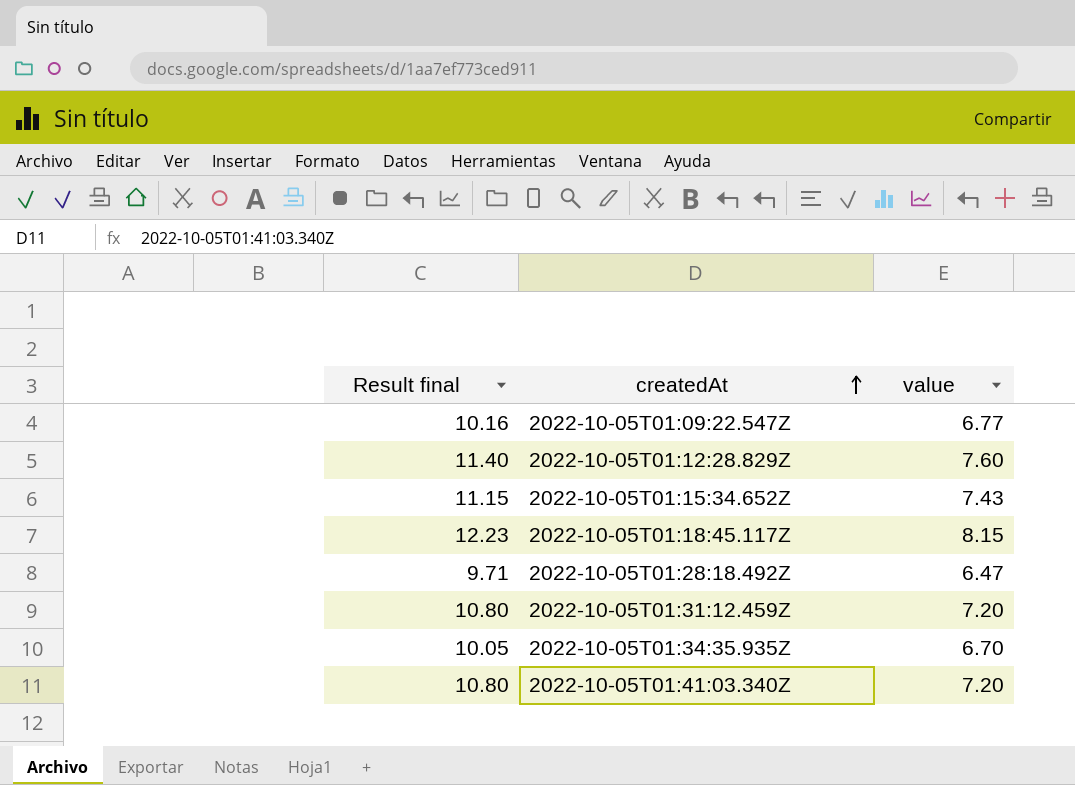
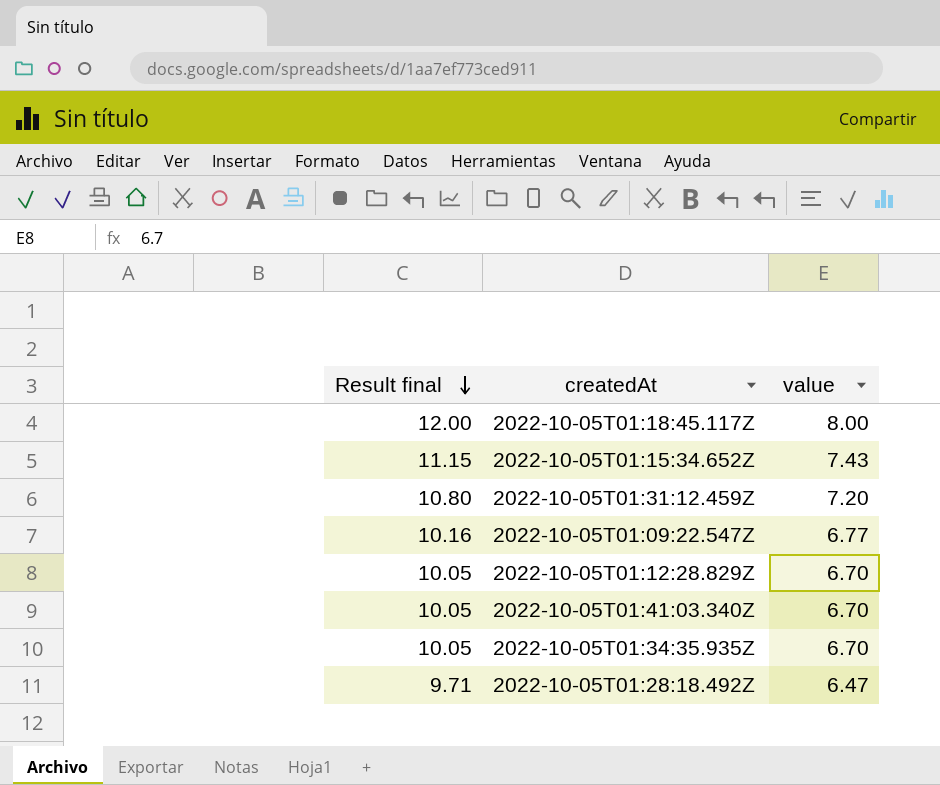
row order: createdAt ascending -> Result final descending
2022-10-05T01:18:45.117Z | Result final: 12.23 -> 12.00
2022-10-05T01:18:45.117Z | value: 8.15 -> 8.00
2022-10-05T01:12:28.829Z | Result final: 11.40 -> 10.05
2022-10-05T01:12:28.829Z | value: 7.60 -> 6.70
2022-10-05T01:41:03.340Z | Result final: 10.80 -> 10.05
2022-10-05T01:41:03.340Z | value: 7.20 -> 6.70

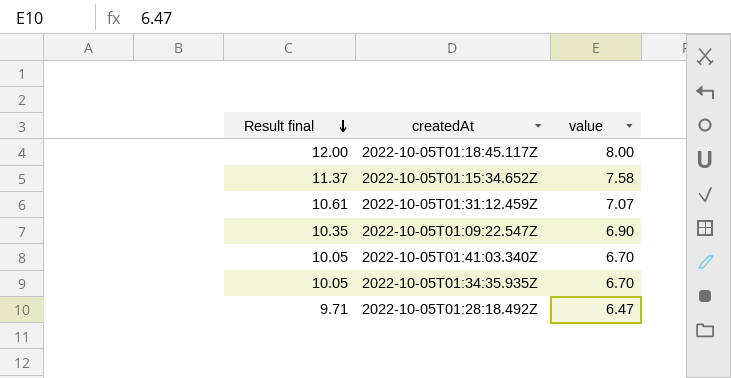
row 2022-10-05T01:12:28.829Z: 10.05 | 6.70 -> none
2022-10-05T01:15:34.652Z | Result final: 11.15 -> 11.37
2022-10-05T01:15:34.652Z | value: 7.43 -> 7.58
2022-10-05T01:31:12.459Z | Result final: 10.80 -> 10.61
2022-10-05T01:31:12.459Z | value: 7.20 -> 7.07
2022-10-05T01:09:22.547Z | Result final: 10.16 -> 10.35
2022-10-05T01:09:22.547Z | value: 6.77 -> 6.90

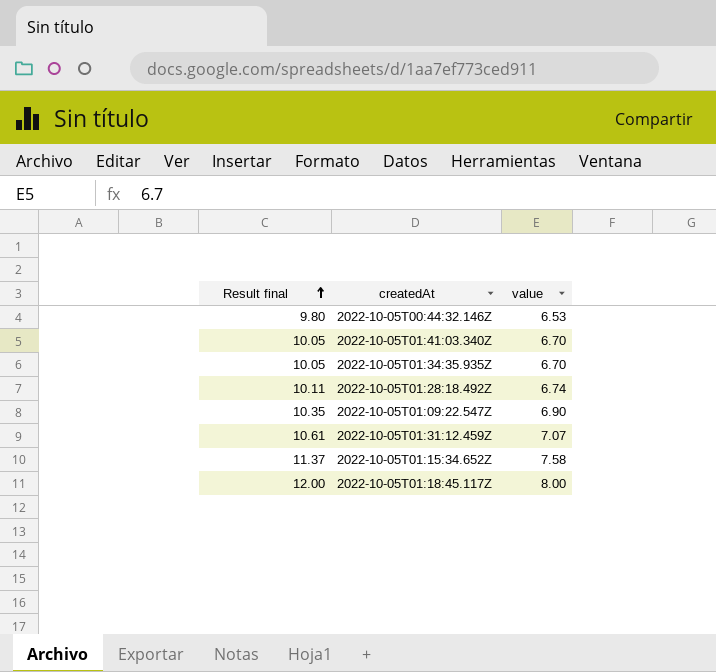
row order: Result final descending -> Result final ascending
row 2022-10-05T00:44:32.146Z: none -> 9.80 | 6.53
2022-10-05T01:28:18.492Z | Result final: 9.71 -> 10.11
2022-10-05T01:28:18.492Z | value: 6.47 -> 6.74

